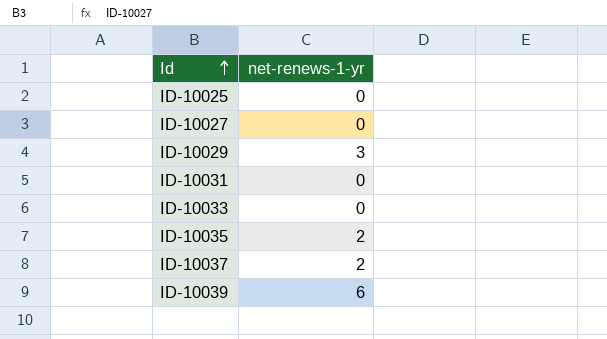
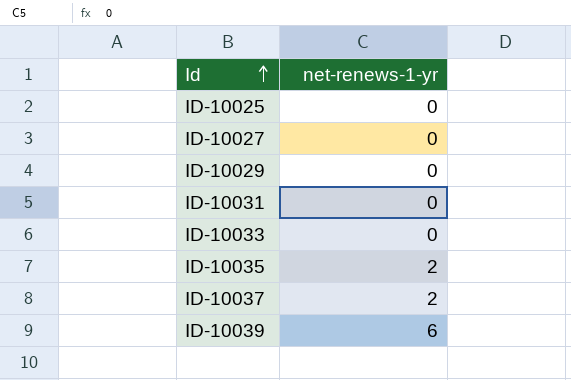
ID-10029 | net-renews-1-yr: 3 -> 0

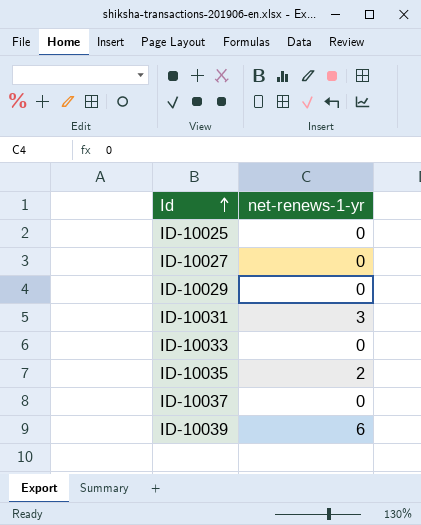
ID-10031 | net-renews-1-yr: 0 -> 3
ID-10037 | net-renews-1-yr: 2 -> 0

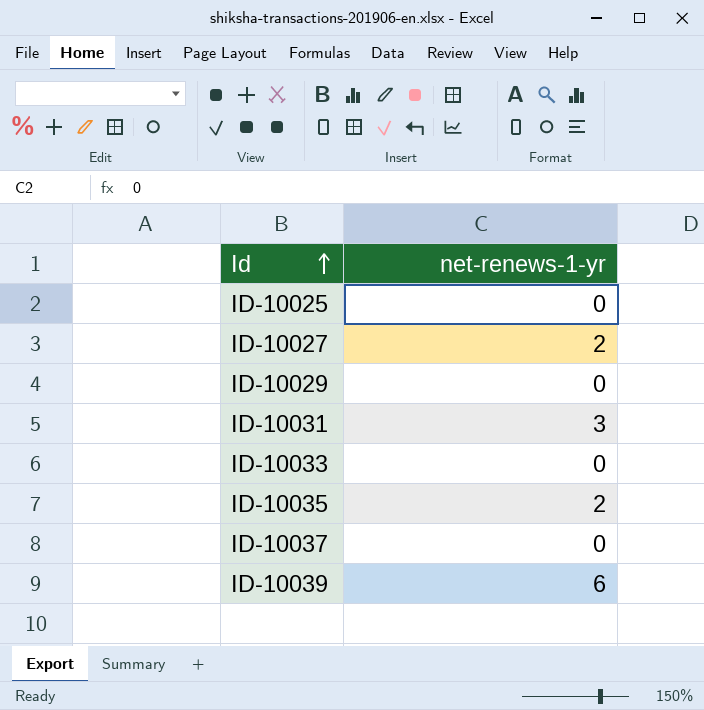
ID-10027 | net-renews-1-yr: 0 -> 2

